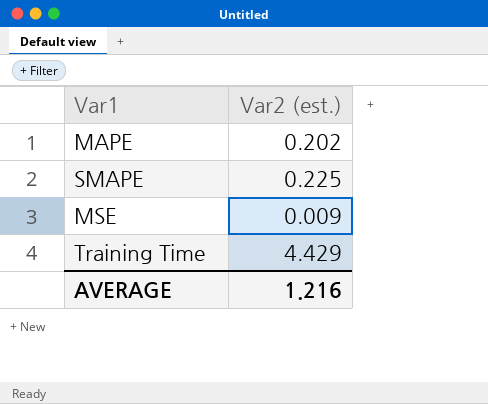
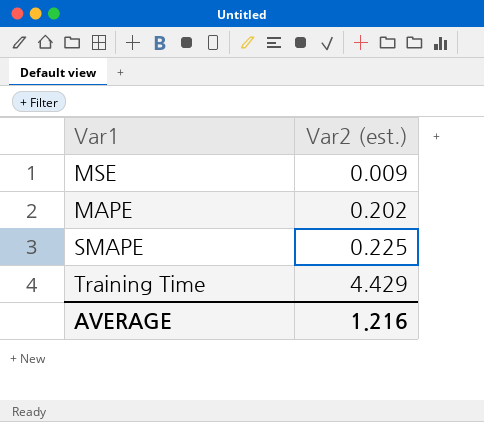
row order: none -> Var2 (est.) ascending

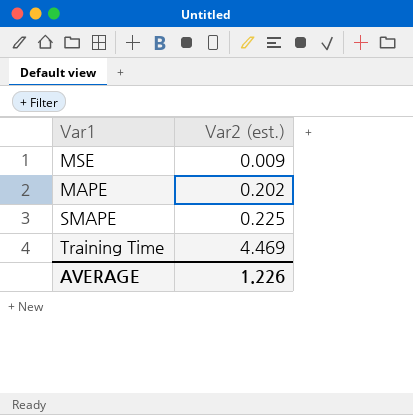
Training Time | Var2 (est.): 4.429 -> 4.469
AVERAGE | Var2 (est.): 1.216 -> 1.226

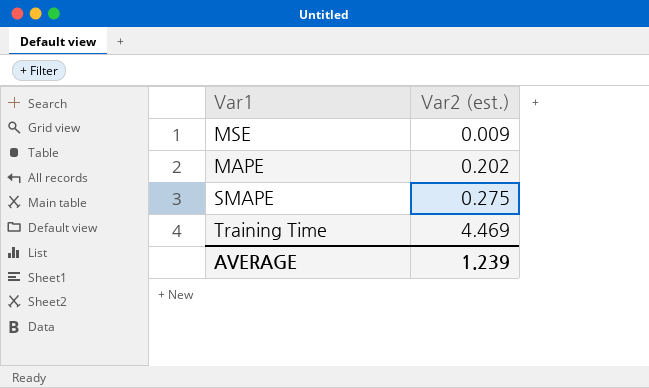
SMAPE | Var2 (est.): 0.225 -> 0.275
AVERAGE | Var2 (est.): 1.226 -> 1.239

